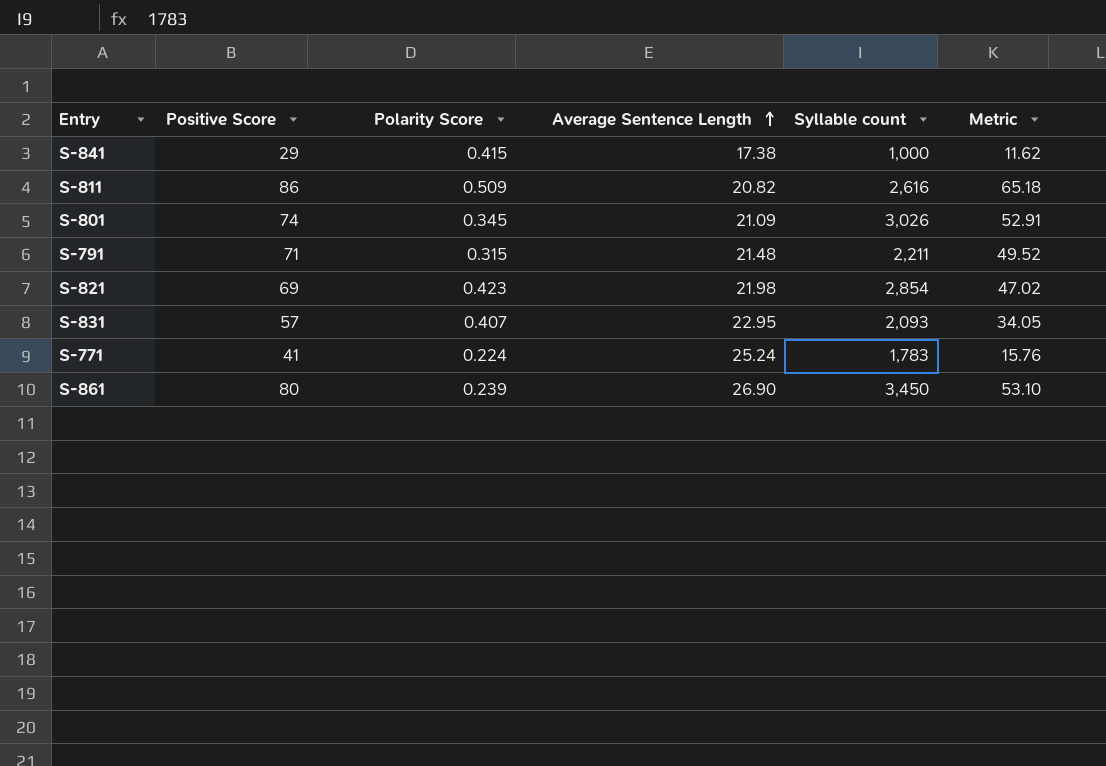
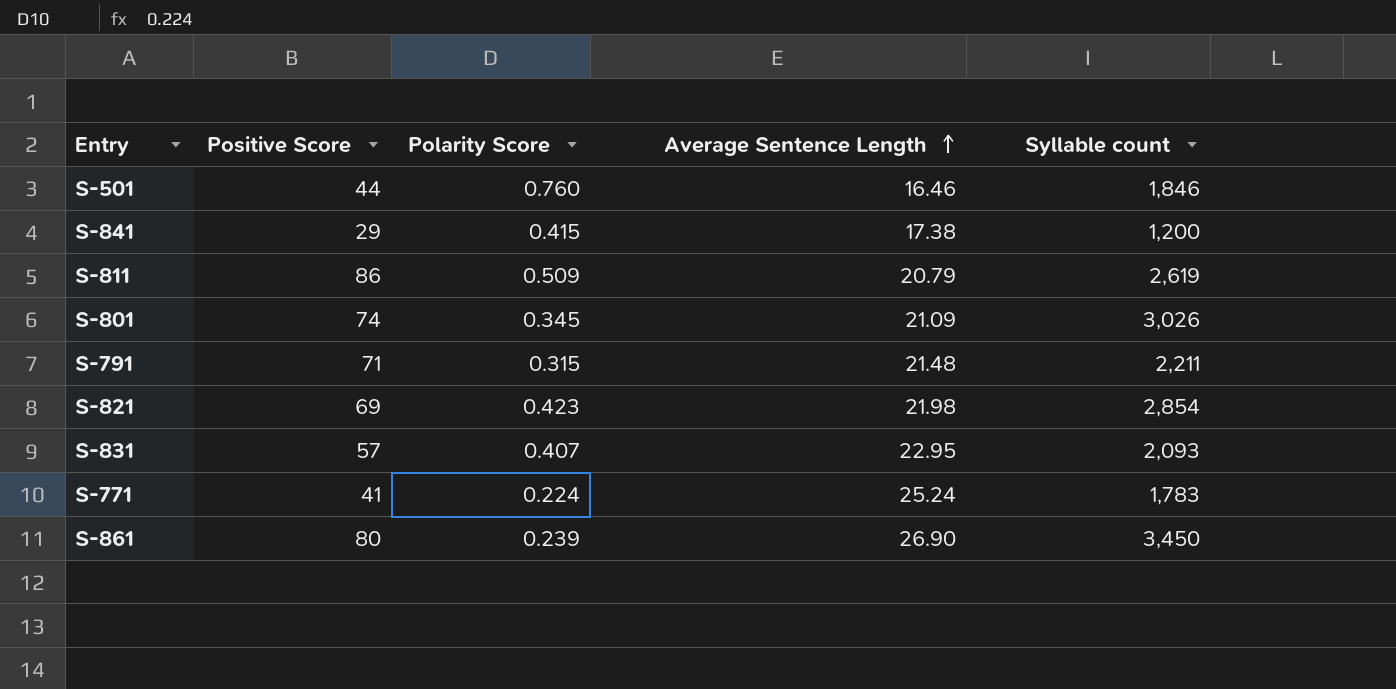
column Metric | formula: [Positive Score] - [Average Sentence Length] -> none
row S-501: none -> 44 | 0.760 | 16.46 | 1,846
S-841 | Syllable count: 1,000 -> 1,200
S-811 | Average Sentence Length: 20.82 -> 20.79
S-811 | Syllable count: 2,616 -> 2,619

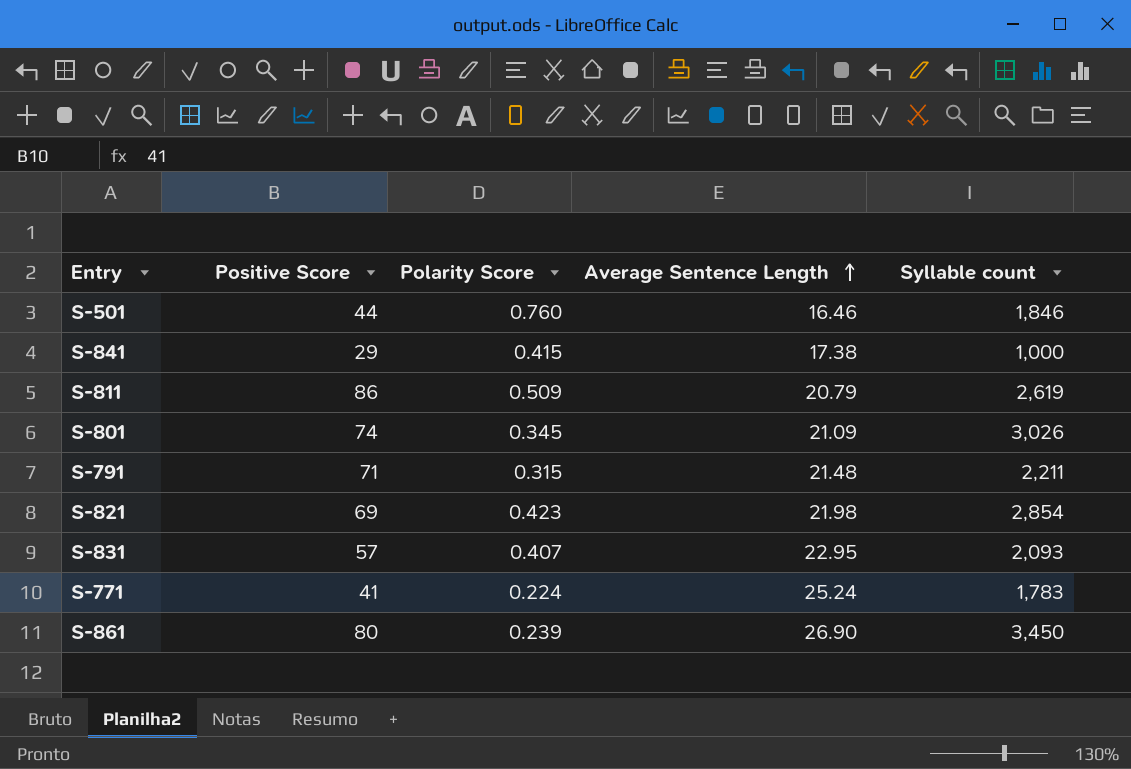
S-841 | Syllable count: 1,200 -> 1,000

